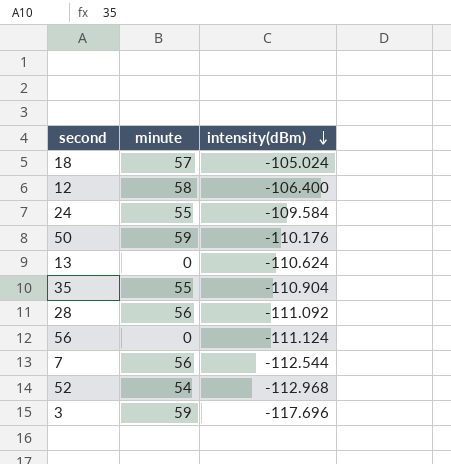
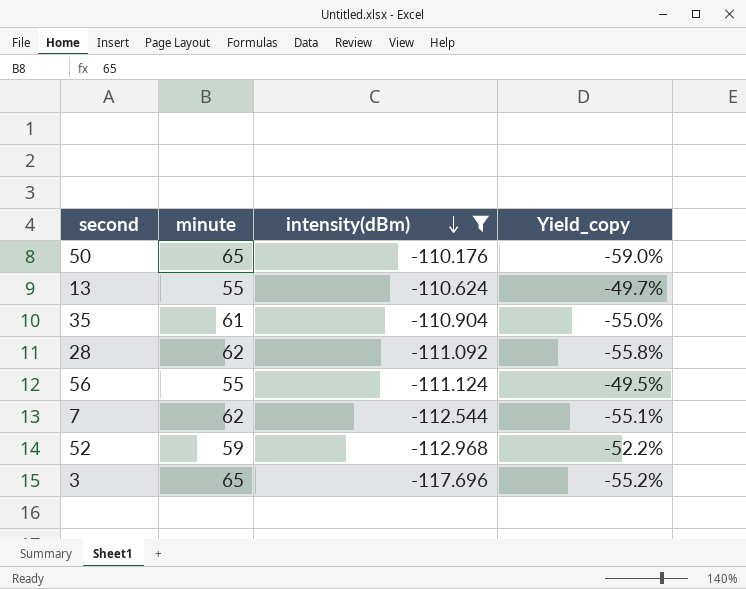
filter: none -> intensity(dBm) <= -110.176
column Yield_copy | formula: none -> [minute] / [intensity(dBm)]
50 | minute: 59 -> 65
13 | minute: 0 -> 55
35 | minute: 55 -> 61
28 | minute: 56 -> 62
56 | minute: 0 -> 55
7 | minute: 56 -> 62
52 | minute: 54 -> 59
3 | minute: 59 -> 65

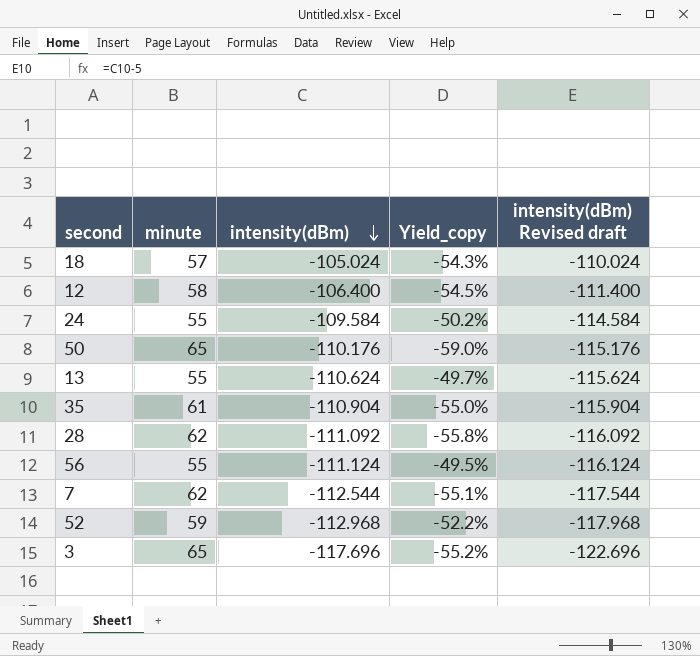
filter: intensity(dBm) <= -110.176 -> none
column intensity(dBm) Revised draft | formula: none -> [intensity(dBm)] - 5

